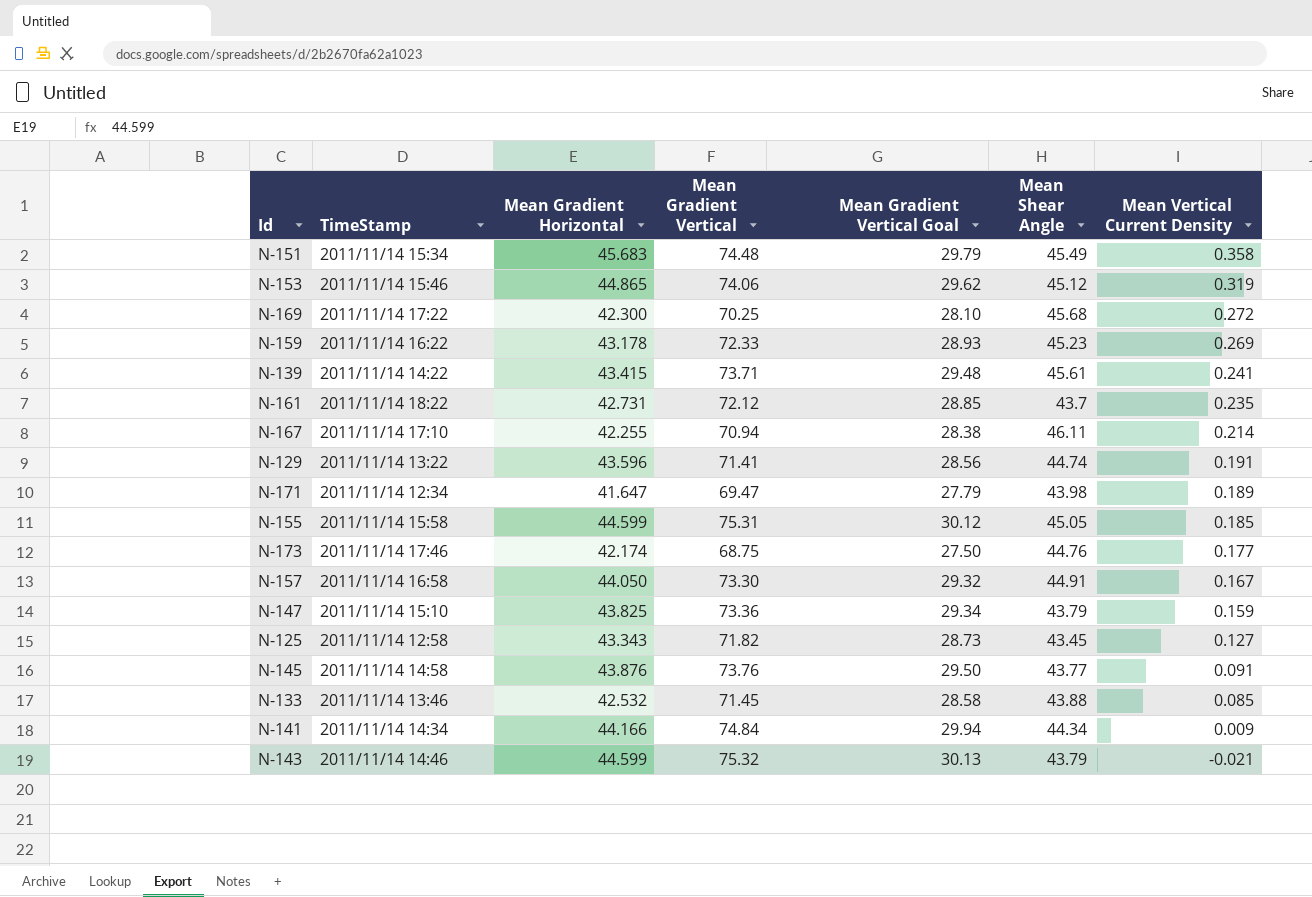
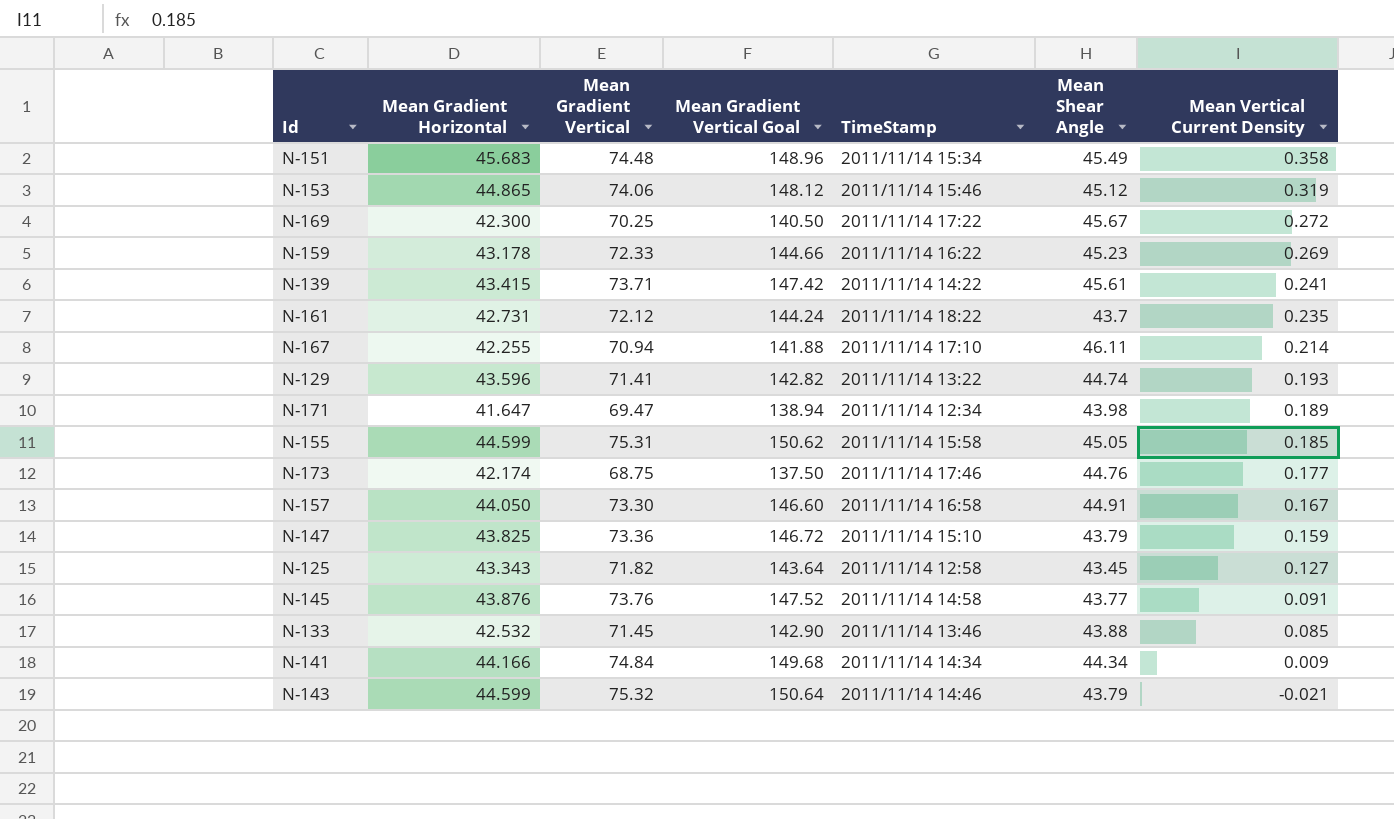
column Mean Gradient Vertical Goal | formula: [Mean Gradient Vertical] * 0.4 -> [Mean Gradient Vertical] * 2
column TimeStamp | position: 2 -> 5
N-169 | Mean Shear Angle: 45.68 -> 45.67
N-129 | Mean Vertical Current Density: 0.191 -> 0.193

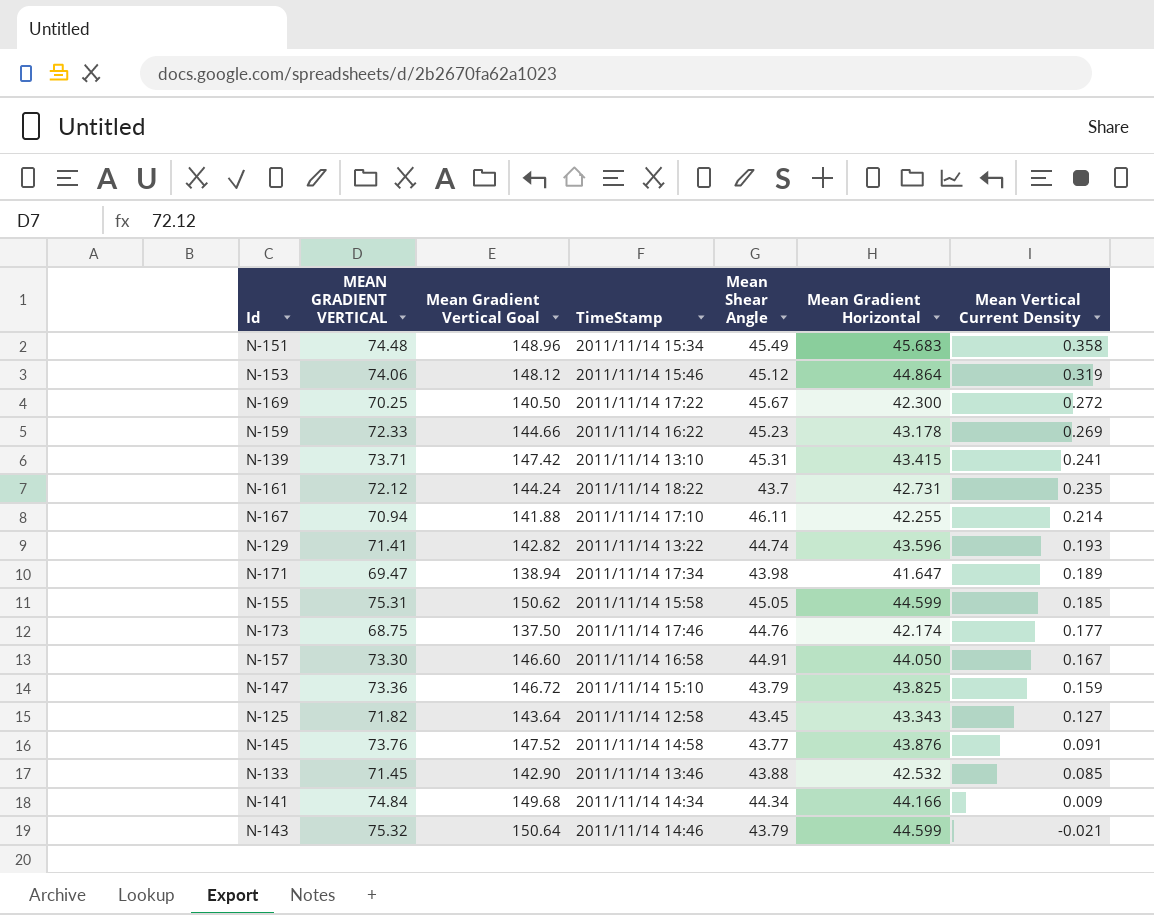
column name: Mean Gradient Vertical -> MEAN GRADIENT VERTICAL
column Mean Gradient Horizontal | position: 2 -> 6
N-153 | Mean Gradient Horizontal: 44.865 -> 44.864
N-139 | TimeStamp: 2011/11/14 14:22 -> 2011/11/14 13:10
N-139 | Mean Shear Angle: 45.61 -> 45.31
N-171 | TimeStamp: 2011/11/14 12:34 -> 2011/11/14 17:34

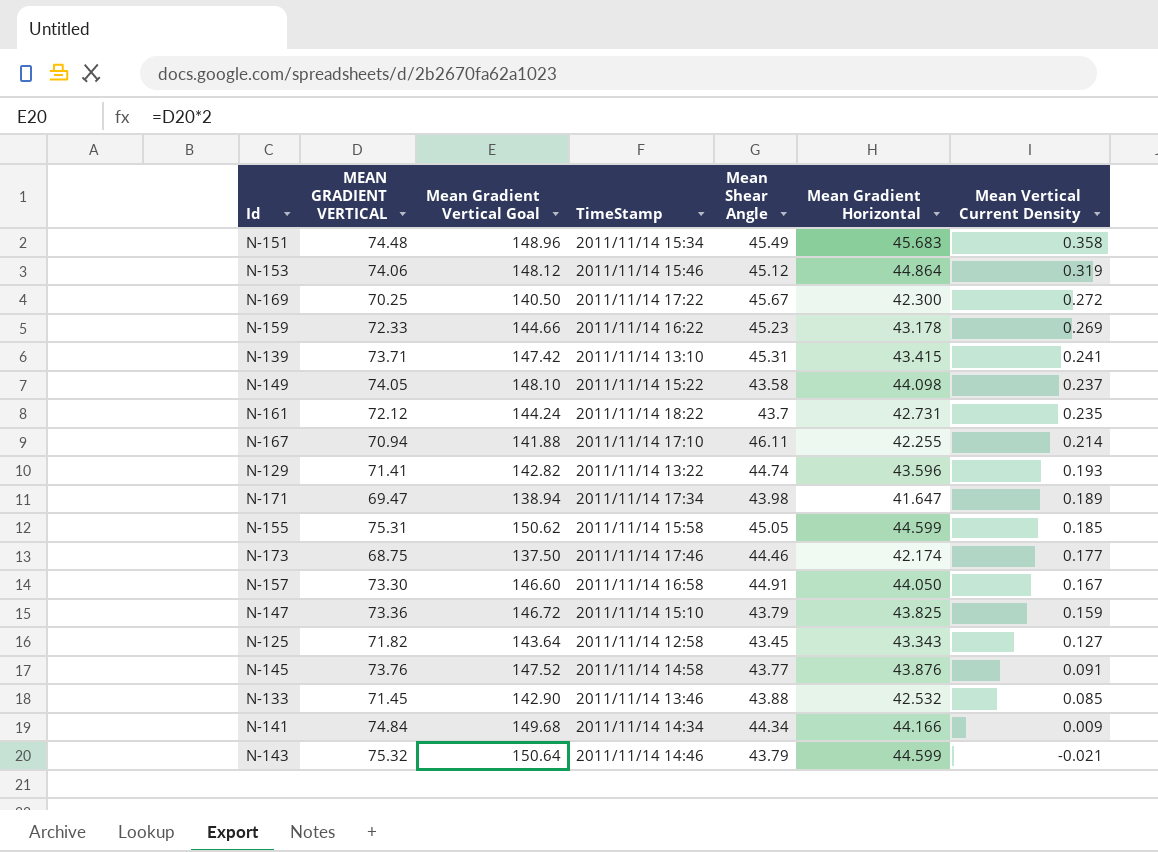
row N-149: none -> 74.05 | 148.10 | 2011/11/14 15:22 | 43.58 | 44.098 | 0.237
N-173 | Mean Shear Angle: 44.76 -> 44.46

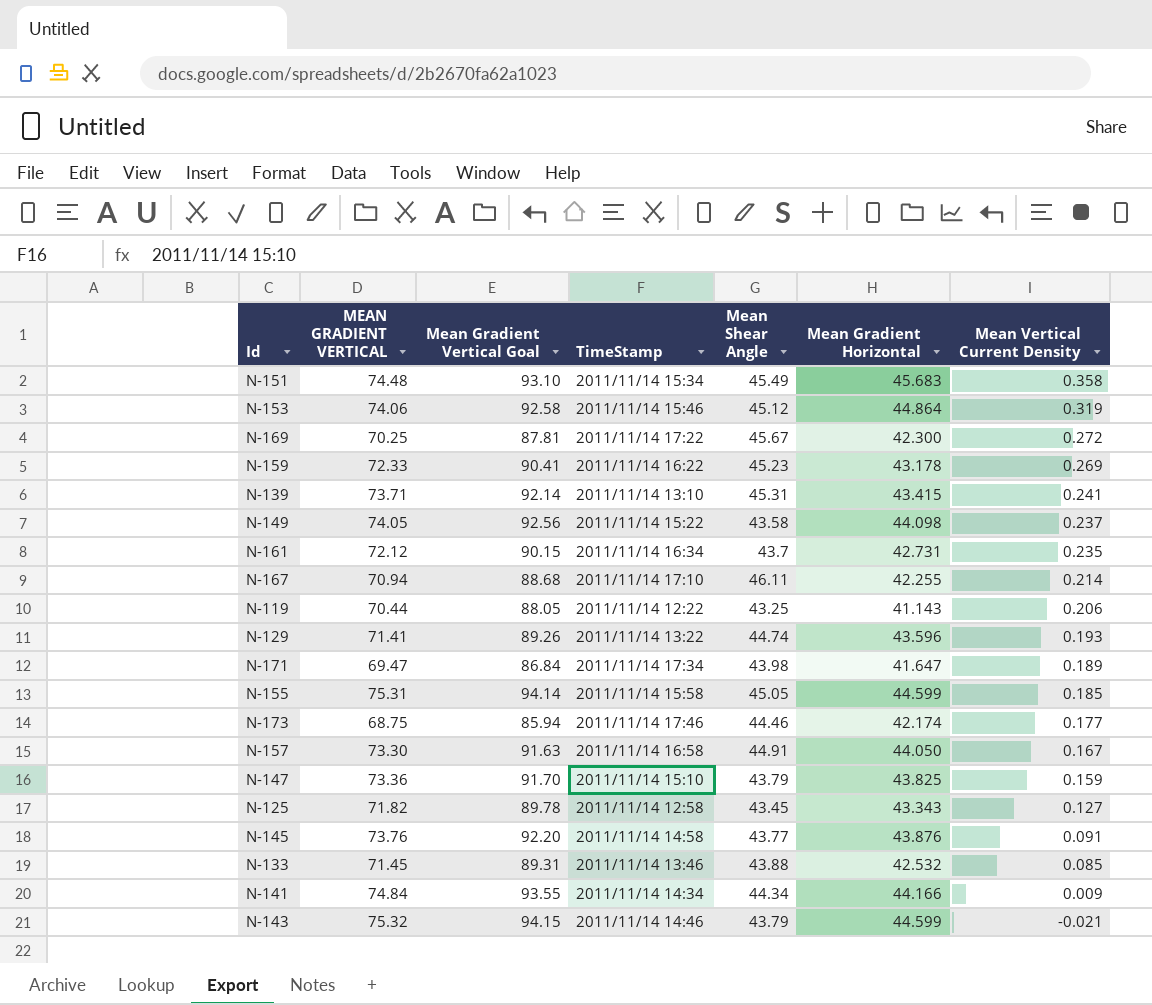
column Mean Gradient Vertical Goal | formula: [MEAN GRADIENT VERTICAL] * 2 -> [MEAN GRADIENT VERTICAL] * 1.25
N-161 | TimeStamp: 2011/11/14 18:22 -> 2011/11/14 16:34
row N-119: none -> 70.44 | 88.05 | 2011/11/14 12:22 | 43.25 | 41.143 | 0.206

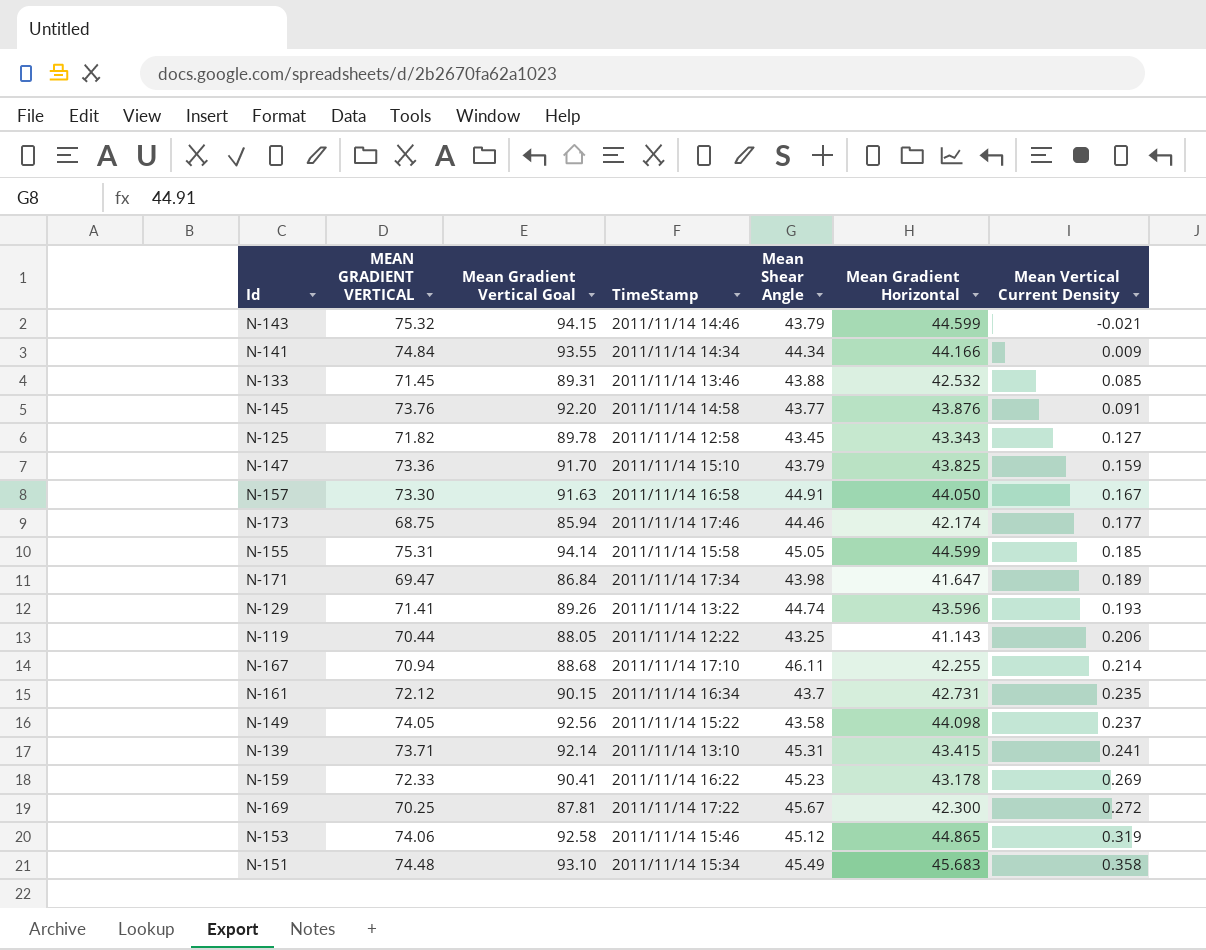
row order: Mean Vertical Current Density descending -> Mean Vertical Current Density ascending
N-153 | Mean Gradient Horizontal: 44.864 -> 44.865

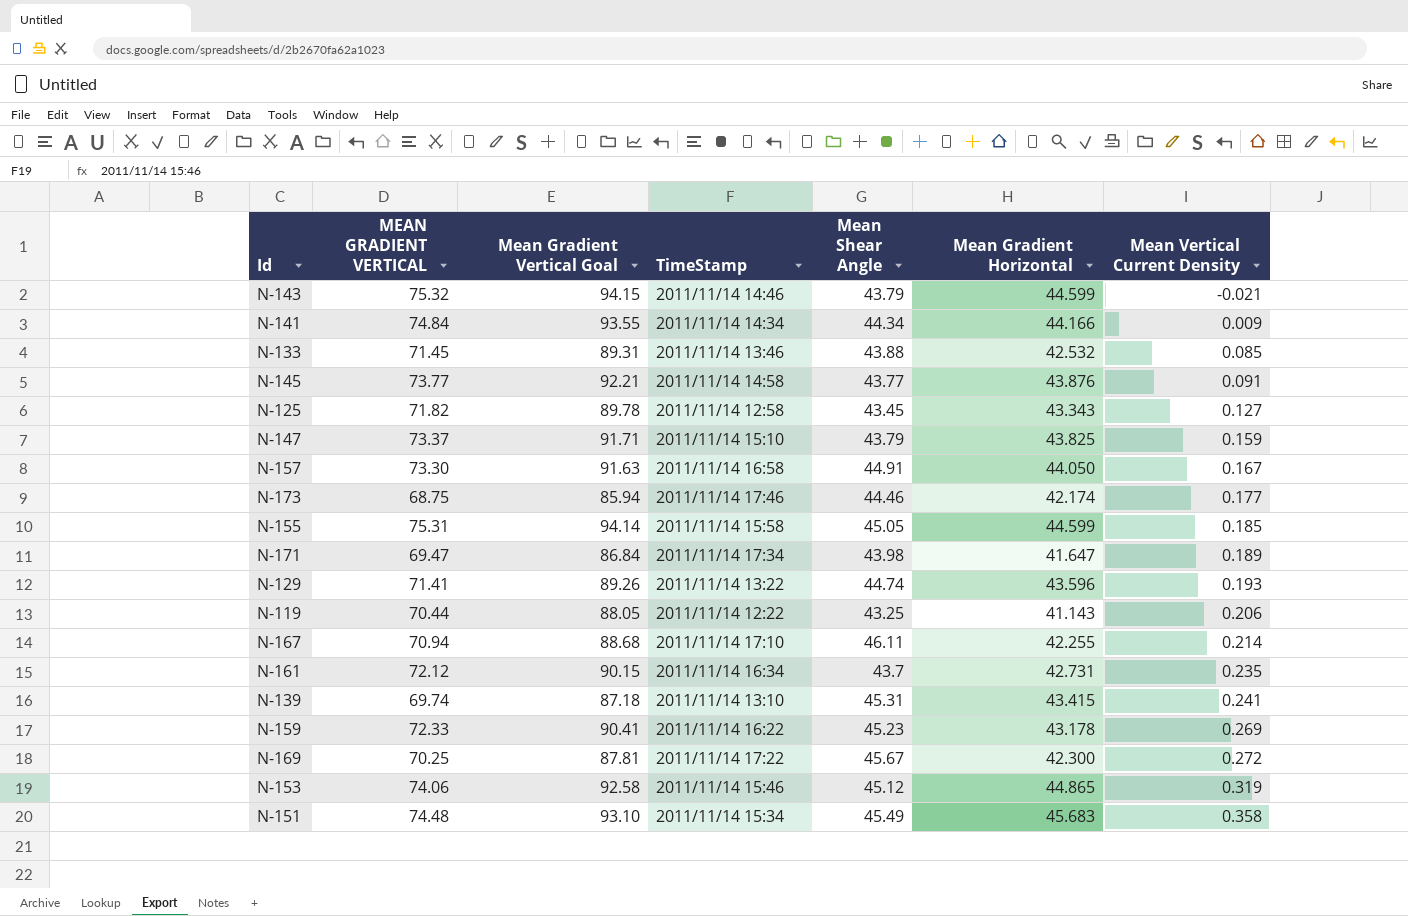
row N-149: 74.05 | 92.56 | 2011/11/14 15:22 | 43.58 | 44.098 | 0.237 -> none
N-145 | MEAN GRADIENT VERTICAL: 73.76 -> 73.77
N-145 | Mean Gradient Vertical Goal: 92.20 -> 92.21
N-147 | MEAN GRADIENT VERTICAL: 73.36 -> 73.37
N-147 | Mean Gradient Vertical Goal: 91.70 -> 91.71
N-139 | MEAN GRADIENT VERTICAL: 73.71 -> 69.74
N-139 | Mean Gradient Vertical Goal: 92.14 -> 87.18

